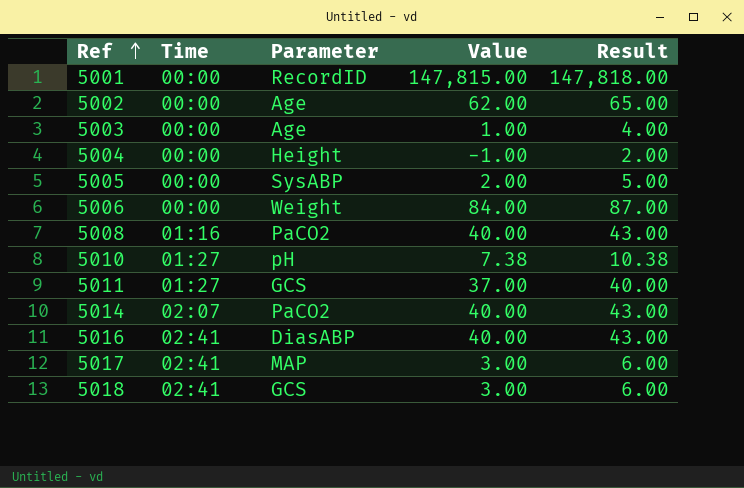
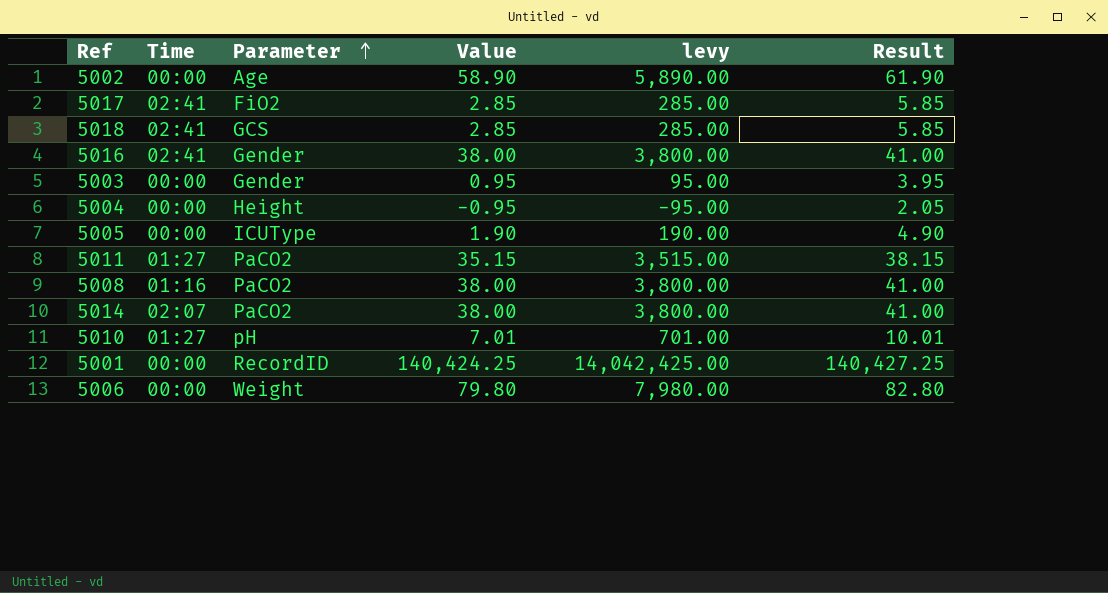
row order: Ref ascending -> Parameter ascending
column levy | formula: none -> [Value] * 100
5002 | Value: 62.00 -> 58.90
5002 | Result: 65.00 -> 61.90
5017 | Parameter: MAP -> FiO2
5017 | Value: 3.00 -> 2.85
5017 | Result: 6.00 -> 5.85
5018 | Value: 3.00 -> 2.85
5018 | Result: 6.00 -> 5.85
5016 | Parameter: DiasABP -> Gender
5016 | Value: 40.00 -> 38.00
5016 | Result: 43.00 -> 41.00
5003 | Parameter: Age -> Gender
5003 | Value: 1.00 -> 0.95
5003 | Result: 4.00 -> 3.95
5004 | Value: -1.00 -> -0.95
5004 | Result: 2.00 -> 2.05
5005 | Parameter: SysABP -> ICUType
5005 | Value: 2.00 -> 1.90
5005 | Result: 5.00 -> 4.90
5011 | Parameter: GCS -> PaCO2
5011 | Value: 37.00 -> 35.15
5011 | Result: 40.00 -> 38.15
5008 | Value: 40.00 -> 38.00
5008 | Result: 43.00 -> 41.00
5014 | Value: 40.00 -> 38.00
5014 | Result: 43.00 -> 41.00
5010 | Value: 7.38 -> 7.01
5010 | Result: 10.38 -> 10.01
5001 | Value: 147,815.00 -> 140,424.25
5001 | Result: 147,818.00 -> 140,427.25
5006 | Value: 84.00 -> 79.80
5006 | Result: 87.00 -> 82.80

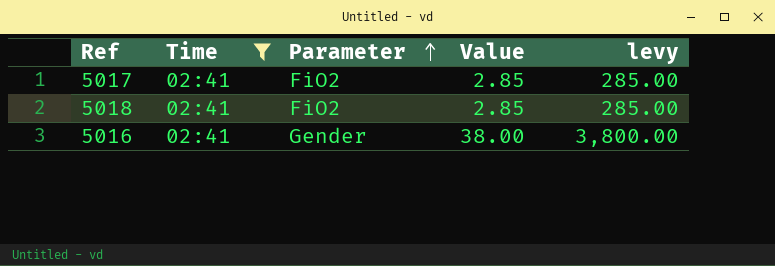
filter: none -> Time = 02:41
column Result | formula: [Value] + 3 -> none
5018 | Parameter: GCS -> FiO2

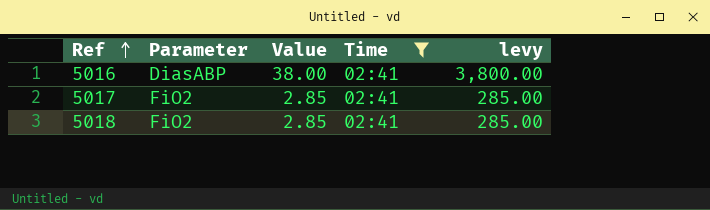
row order: Parameter ascending -> Ref ascending
column Time | position: 2 -> 4
5016 | Parameter: Gender -> DiasABP

